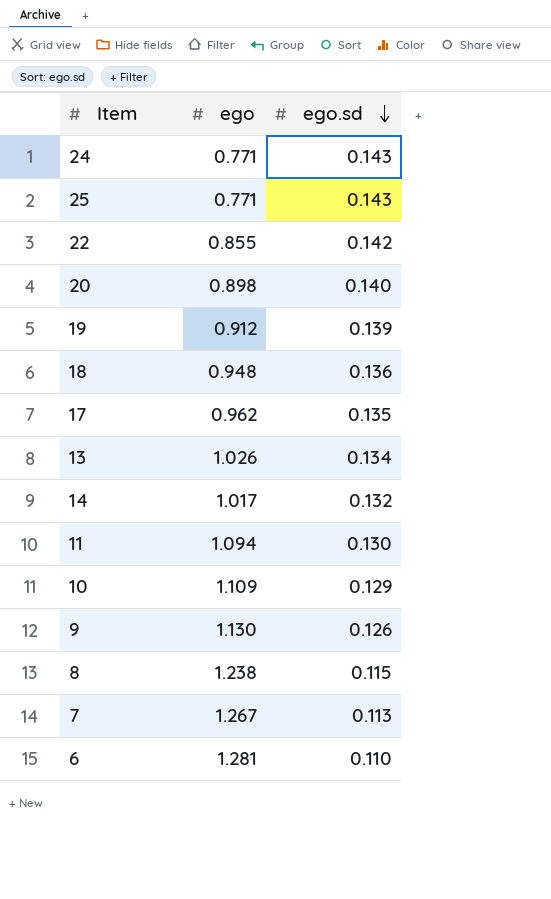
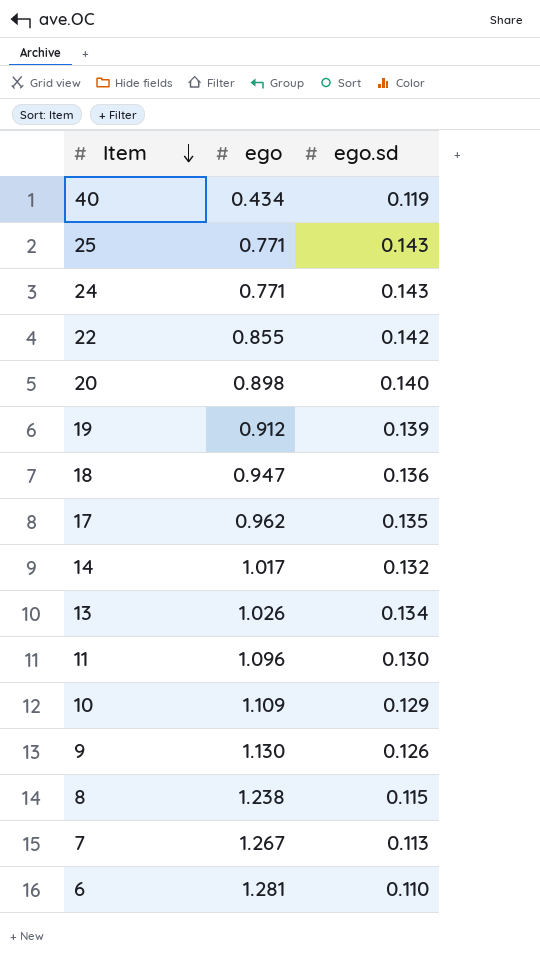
row order: ego.sd descending -> Item descending
row 40: none -> 0.434 | 0.119
18 | ego: 0.948 -> 0.947
11 | ego: 1.094 -> 1.096

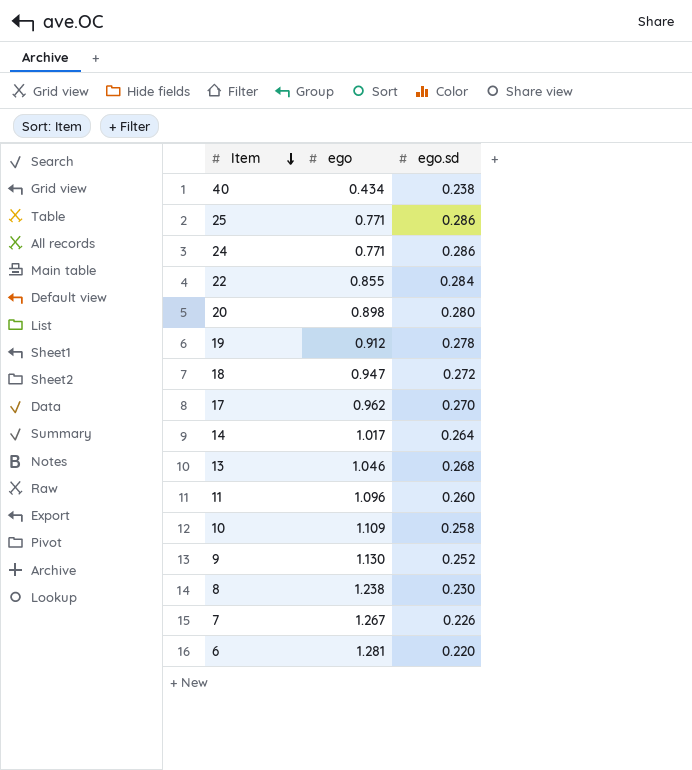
40 | ego.sd: 0.119 -> 0.238
25 | ego.sd: 0.143 -> 0.286
24 | ego.sd: 0.143 -> 0.286
22 | ego.sd: 0.142 -> 0.284
20 | ego.sd: 0.140 -> 0.280
19 | ego.sd: 0.139 -> 0.278
18 | ego.sd: 0.136 -> 0.272
17 | ego.sd: 0.135 -> 0.270
14 | ego.sd: 0.132 -> 0.264
13 | ego: 1.026 -> 1.046
13 | ego.sd: 0.134 -> 0.268
11 | ego.sd: 0.130 -> 0.260
10 | ego.sd: 0.129 -> 0.258
9 | ego.sd: 0.126 -> 0.252
8 | ego.sd: 0.115 -> 0.230
7 | ego.sd: 0.113 -> 0.226
6 | ego.sd: 0.110 -> 0.220

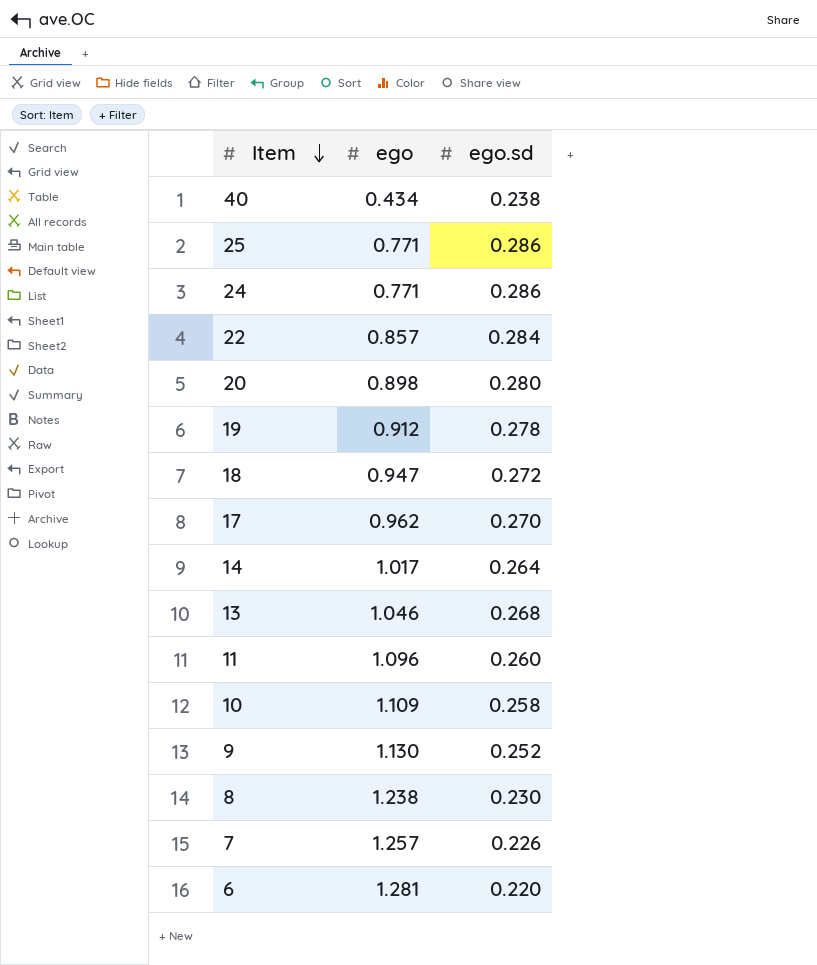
22 | ego: 0.855 -> 0.857
7 | ego: 1.267 -> 1.257

